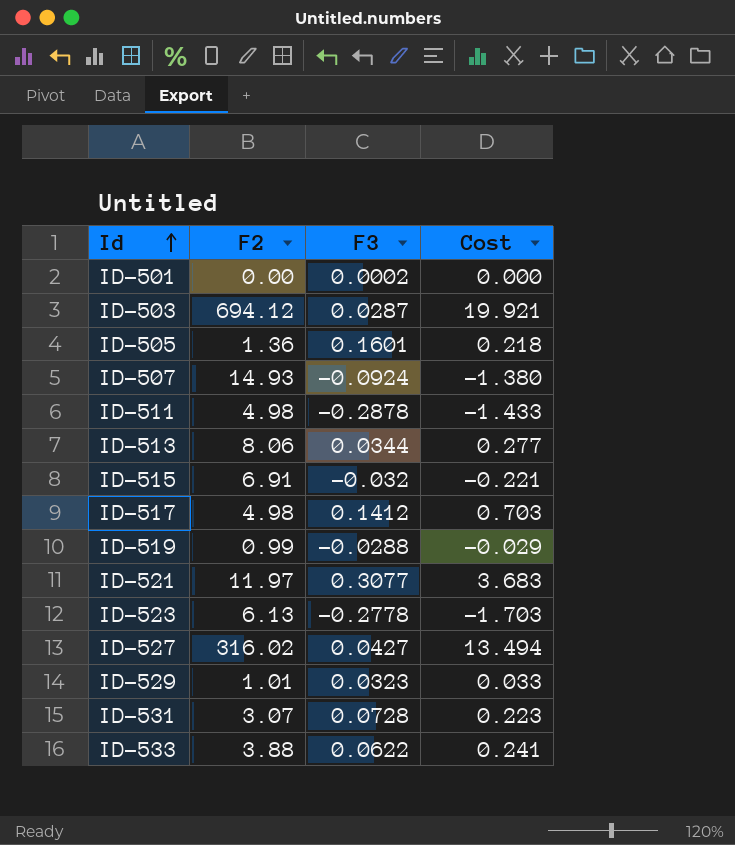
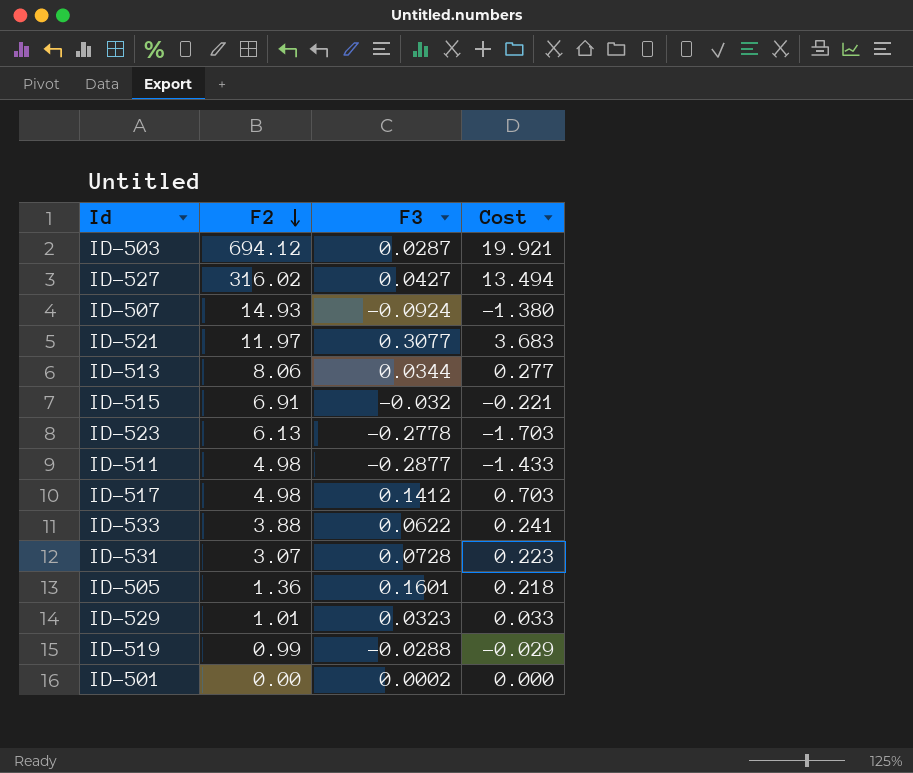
row order: Id ascending -> F2 descending
ID-511 | F3: -0.2878 -> -0.2877

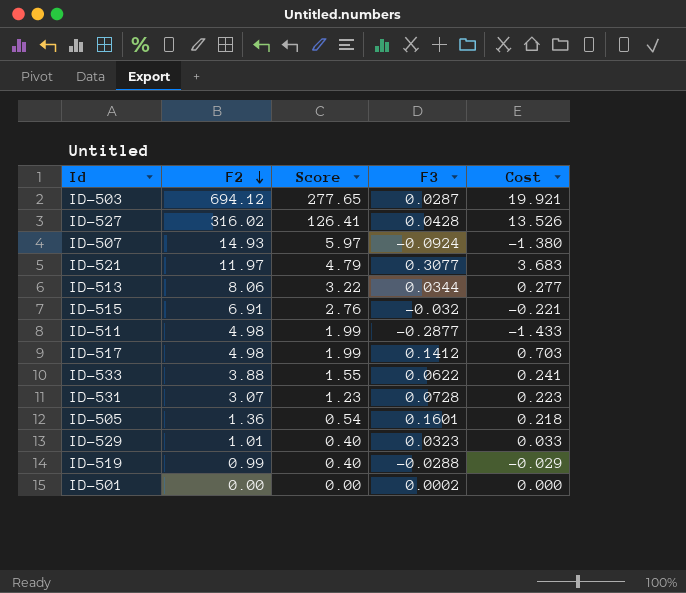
column Score | formula: none -> [F2] * 0.4
row ID-523: 6.13 | -0.2778 | -1.703 -> none
ID-527 | F3: 0.0427 -> 0.0428
ID-527 | Cost: 13.494 -> 13.526

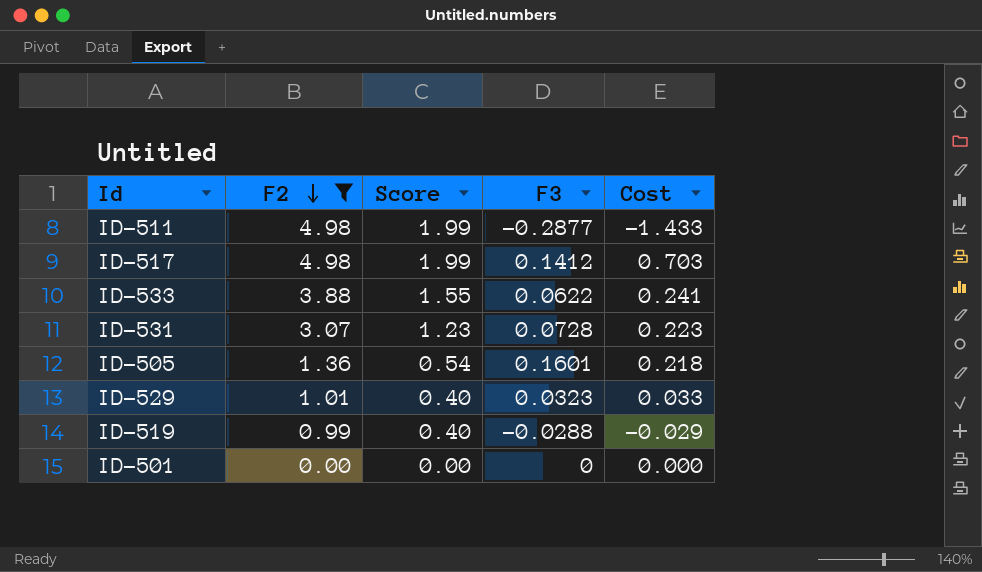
filter: none -> F2 <= 4.98
ID-501 | F3: 0.0002 -> 0

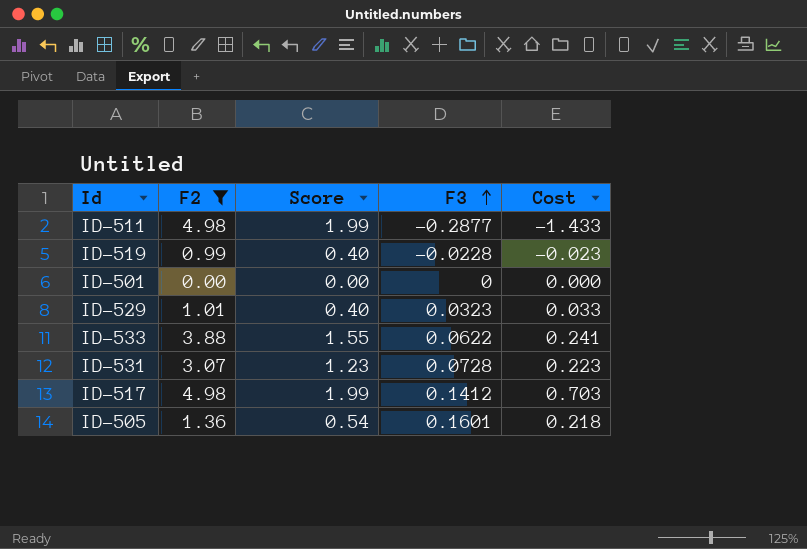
row order: F2 descending -> F3 ascending
ID-519 | F3: -0.0288 -> -0.0228
ID-519 | Cost: -0.029 -> -0.023

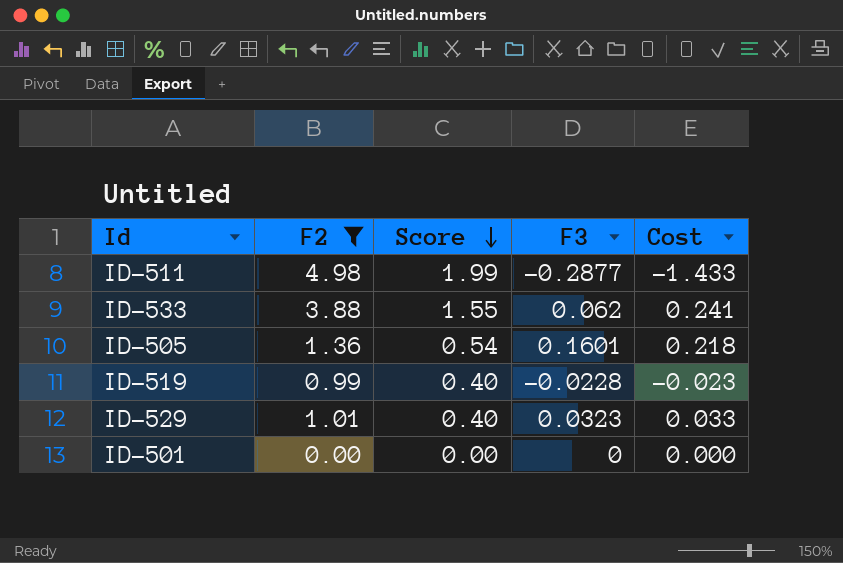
row order: F3 ascending -> Score descending
row ID-531: 3.07 | 1.23 | 0.0728 | 0.223 -> none
row ID-517: 4.98 | 1.99 | 0.1412 | 0.703 -> none
ID-533 | F3: 0.0622 -> 0.062

